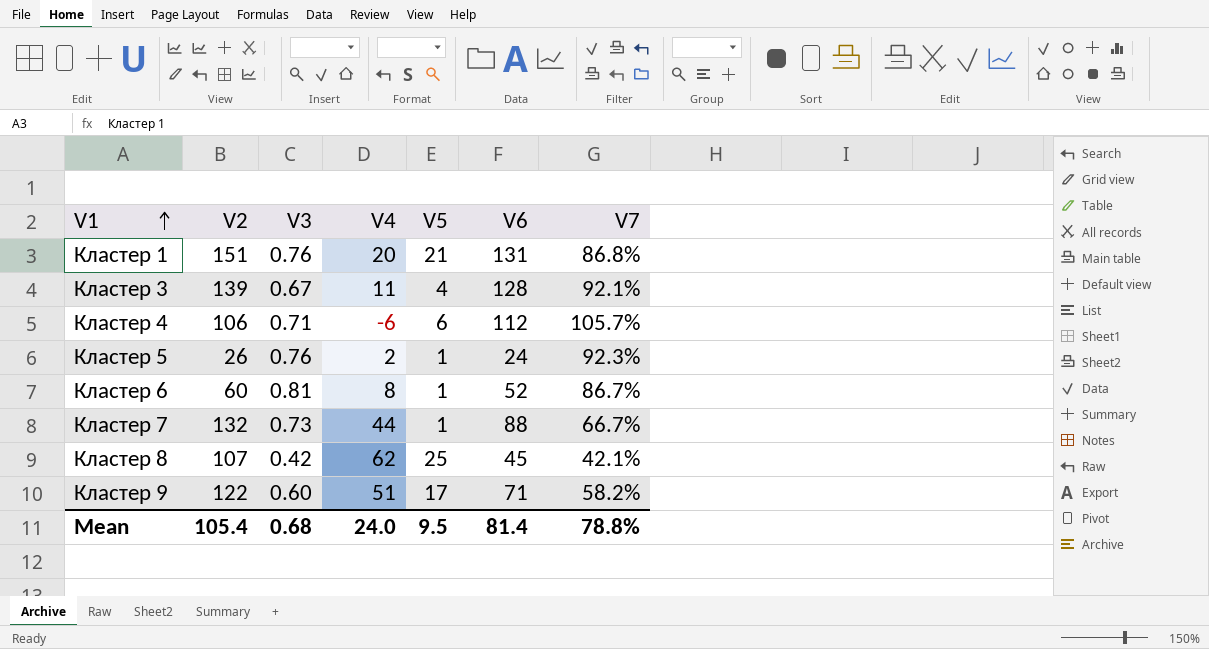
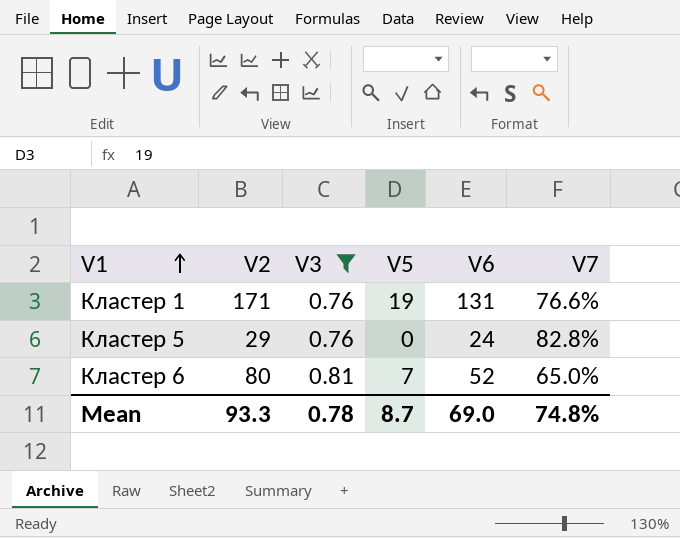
filter: none -> V3 >= 0.76
column V4 | formula: [V2] - [V6] -> none
Кластер 1 | V2: 151 -> 171
Кластер 1 | V5: 21 -> 19
Кластер 1 | V7: 86.8% -> 76.6%
Кластер 5 | V2: 26 -> 29
Кластер 5 | V5: 1 -> 0
Кластер 5 | V7: 92.3% -> 82.8%
Кластер 6 | V2: 60 -> 80
Кластер 6 | V5: 1 -> 7
Кластер 6 | V7: 86.7% -> 65.0%
Mean | V2: 105.4 -> 93.3
Mean | V3: 0.68 -> 0.78
Mean | V5: 9.5 -> 8.7
Mean | V6: 81.4 -> 69.0
Mean | V7: 78.8% -> 74.8%

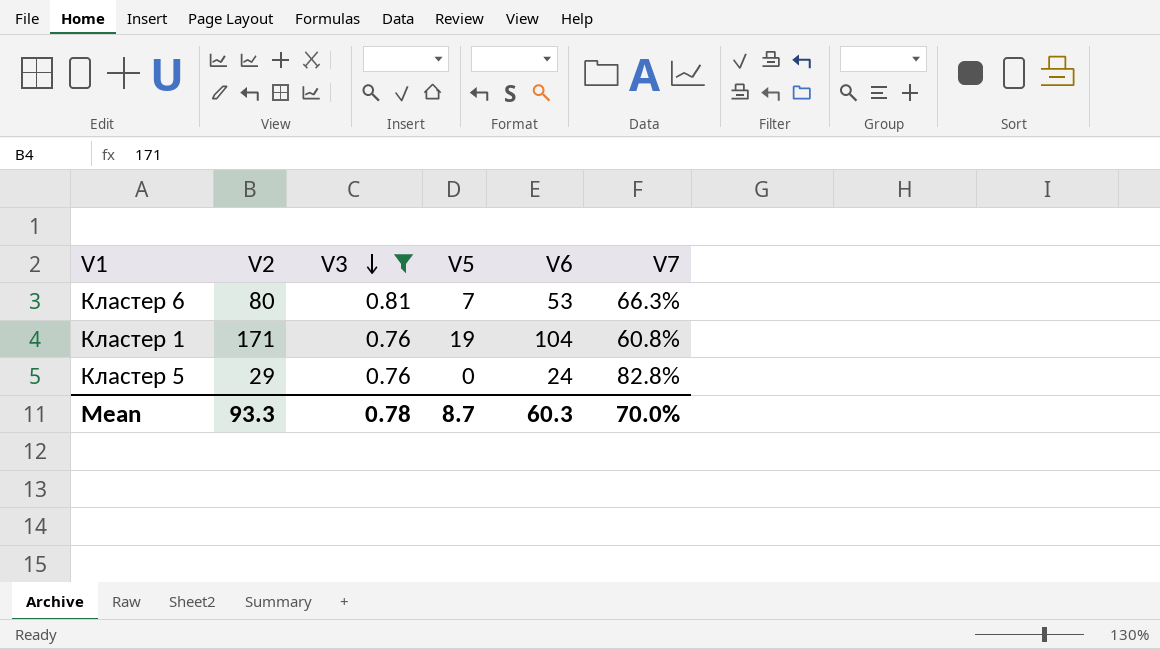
row order: V1 ascending -> V3 descending
Кластер 6 | V6: 52 -> 53
Кластер 6 | V7: 65.0% -> 66.3%
Кластер 1 | V6: 131 -> 104
Кластер 1 | V7: 76.6% -> 60.8%
Mean | V6: 69.0 -> 60.3
Mean | V7: 74.8% -> 70.0%

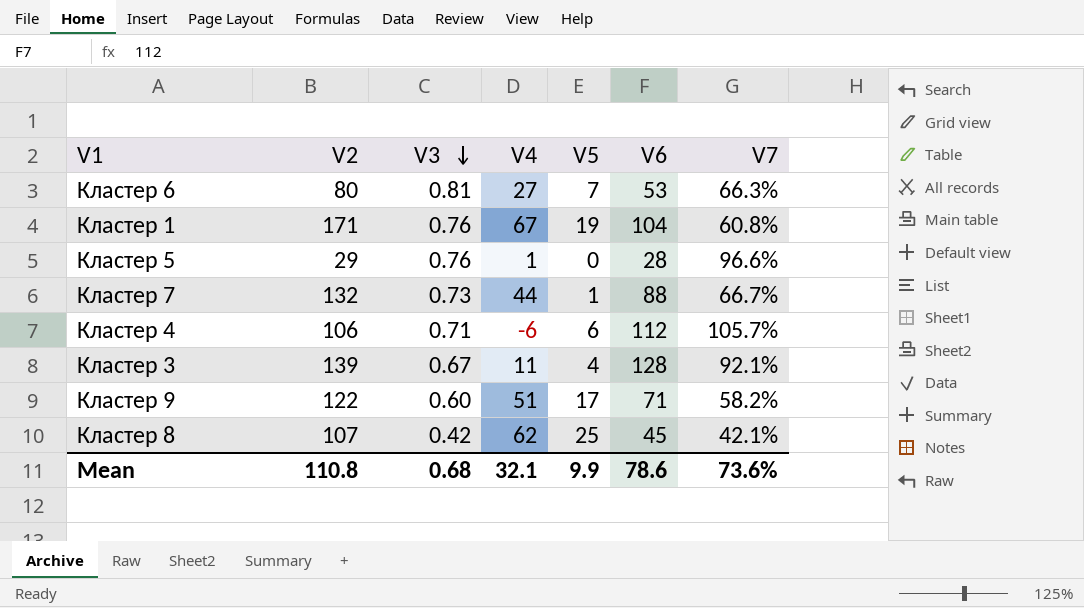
filter: V3 >= 0.76 -> none
column V4 | formula: none -> [V2] - [V6]
Кластер 5 | V6: 24 -> 28
Кластер 5 | V7: 82.8% -> 96.6%
Mean | V2: 93.3 -> 110.8
Mean | V3: 0.78 -> 0.68
Mean | V5: 8.7 -> 9.9
Mean | V6: 60.3 -> 78.6
Mean | V7: 70.0% -> 73.6%

